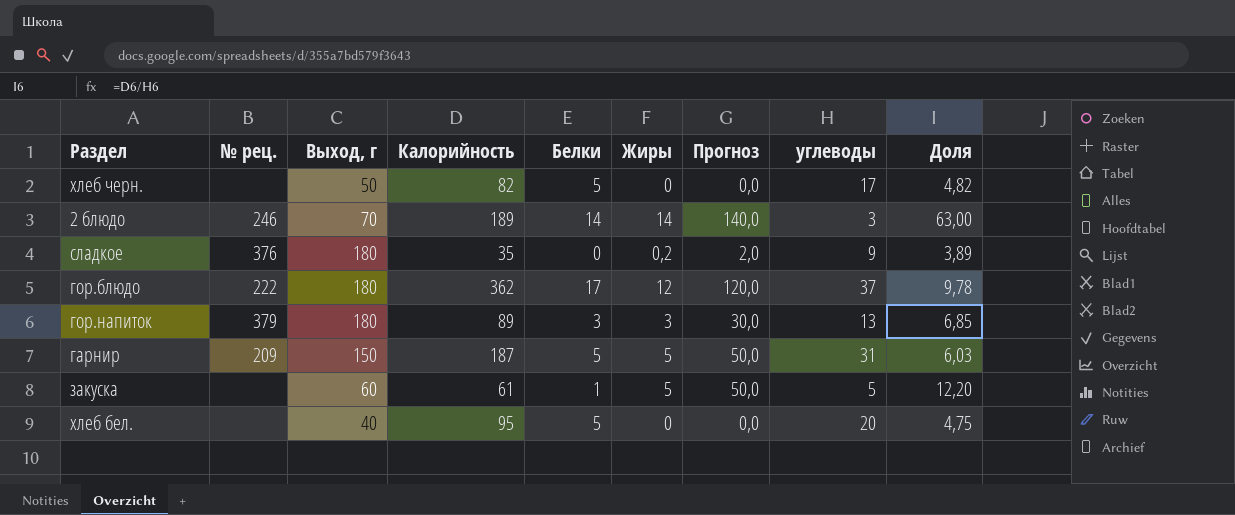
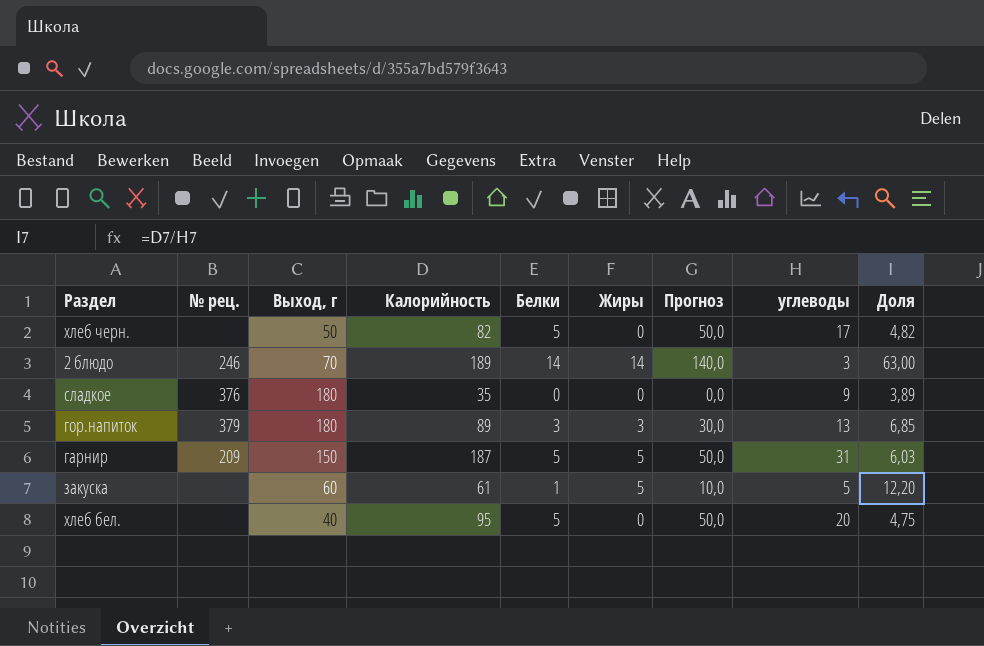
column Прогноз | formula: [Жиры] * 10 -> [Белки] * 10
row гор.блюдо: 222 | 180 | 362 | 17 | 12 | 120,0 | 37 | 9,78 -> none
сладкое | Жиры: 0,2 -> 0

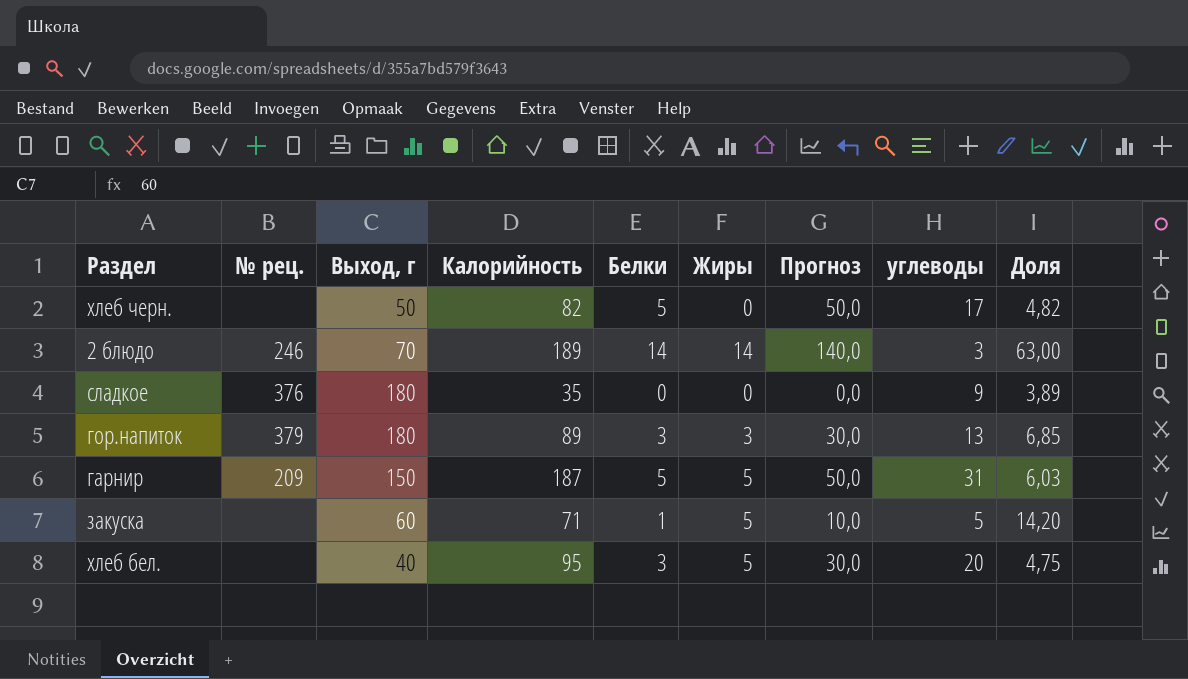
закуска | Калорийность: 61 -> 71
закуска | Доля: 12,20 -> 14,20
хлеб бел. | Белки: 5 -> 3
хлеб бел. | Жиры: 0 -> 5
хлеб бел. | Прогноз: 50,0 -> 30,0

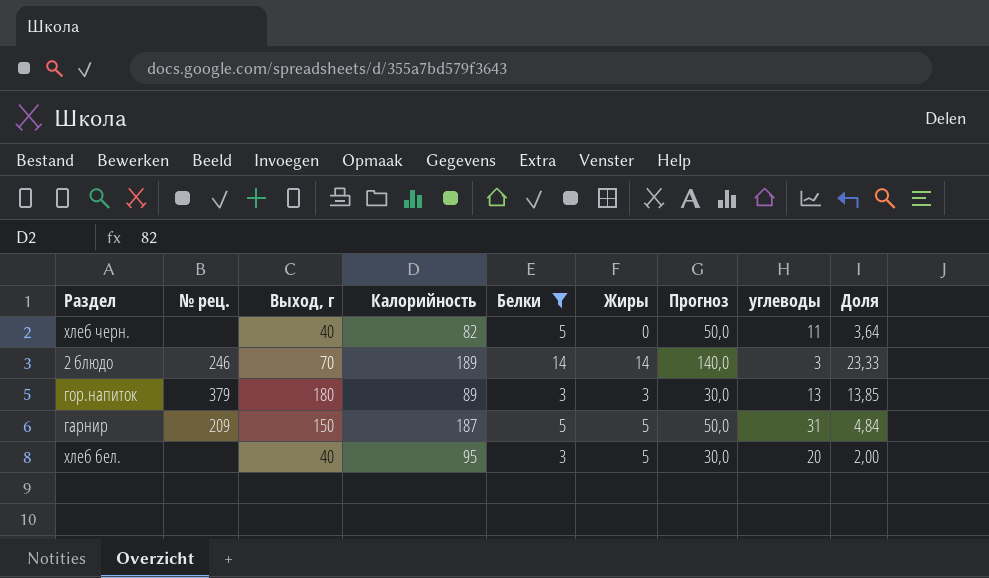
filter: none -> Белки >= 3
column Доля | formula: [Калорийность] / [углеводы] -> [Выход, г] / [углеводы]
хлеб черн. | Выход, г: 50 -> 40
хлеб черн. | углеводы: 17 -> 11

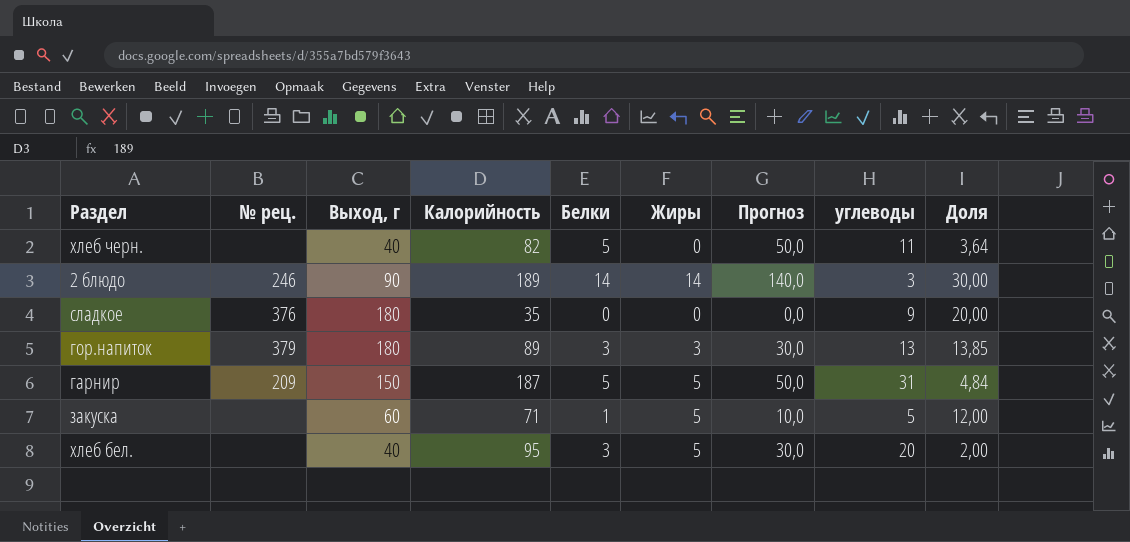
filter: Белки >= 3 -> none
2 блюдо | Выход, г: 70 -> 90
2 блюдо | Доля: 23,33 -> 30,00

